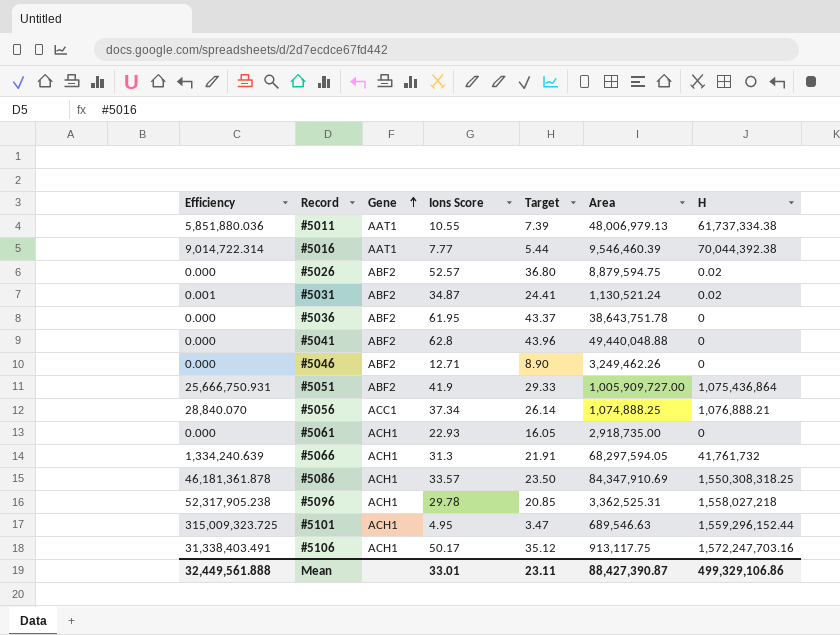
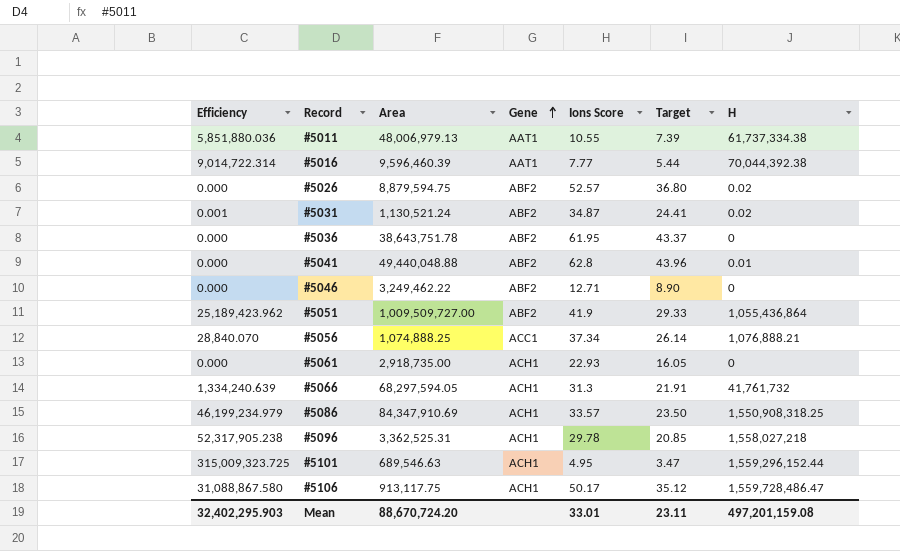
column Area | position: 6 -> 3
#5016 | Area: 9,546,460.39 -> 9,596,460.39
#5041 | H: 0 -> 0.01
#5046 | Area: 3,249,462.26 -> 3,249,462.22
#5051 | Efficiency: 25,666,750.931 -> 25,189,423.962
#5051 | Area: 1,005,909,727.00 -> 1,009,509,727.00
#5051 | H: 1,075,436,864 -> 1,055,436,864
#5086 | Efficiency: 46,181,361.878 -> 46,199,234.979
#5086 | H: 1,550,308,318.25 -> 1,550,908,318.25
#5106 | Efficiency: 31,338,403.491 -> 31,088,867.580
#5106 | H: 1,572,247,703.16 -> 1,559,728,486.47
Mean | Efficiency: 32,449,561.888 -> 32,402,295.903
Mean | Area: 88,427,390.87 -> 88,670,724.20
Mean | H: 499,329,106.86 -> 497,201,159.08

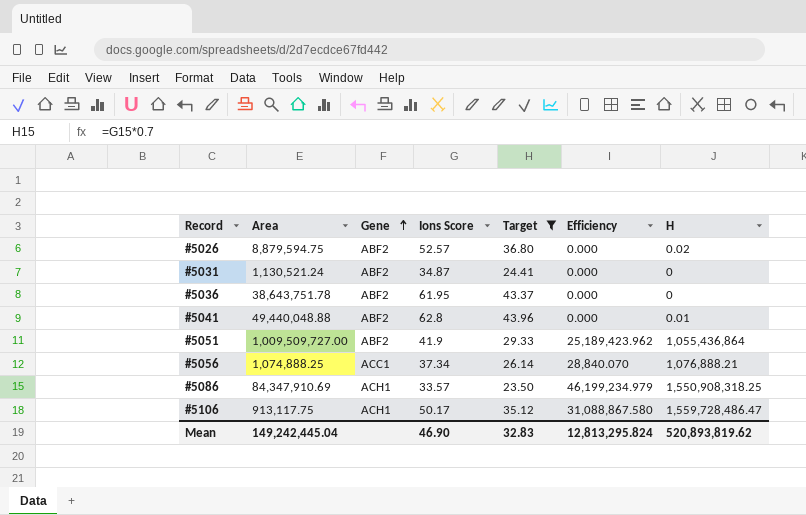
filter: none -> Target >= 23.50
column Efficiency | position: 1 -> 6
#5031 | Efficiency: 0.001 -> 0.000
#5031 | H: 0.02 -> 0
Mean | Area: 88,670,724.20 -> 149,242,445.04
Mean | Ions Score: 33.01 -> 46.90
Mean | Target: 23.11 -> 32.83
Mean | Efficiency: 32,402,295.903 -> 12,813,295.824
Mean | H: 497,201,159.08 -> 520,893,819.62

